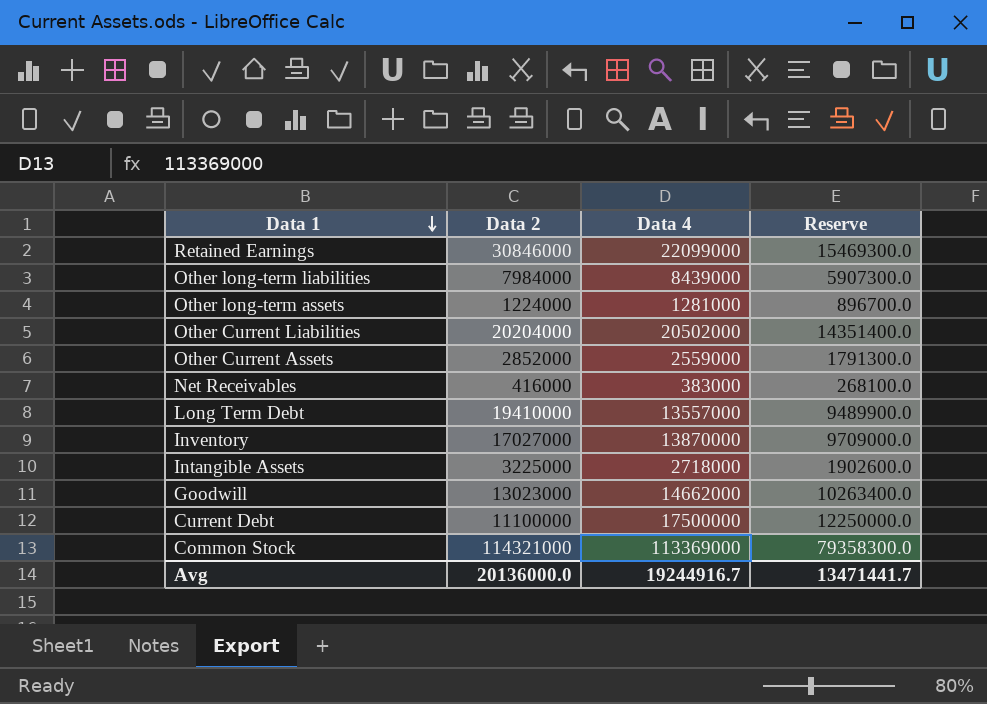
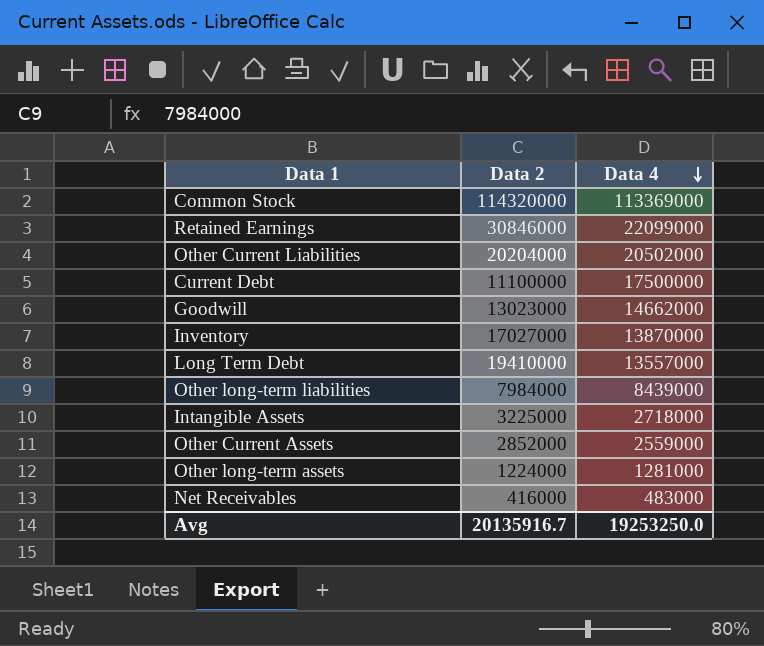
row order: Data 1 descending -> Data 4 descending
column Reserve | formula: [Data 4] * 0.7 -> none
Common Stock | Data 2: 114321000 -> 114320000
Net Receivables | Data 4: 383000 -> 483000
Avg | Data 2: 20136000.0 -> 20135916.7
Avg | Data 4: 19244916.7 -> 19253250.0

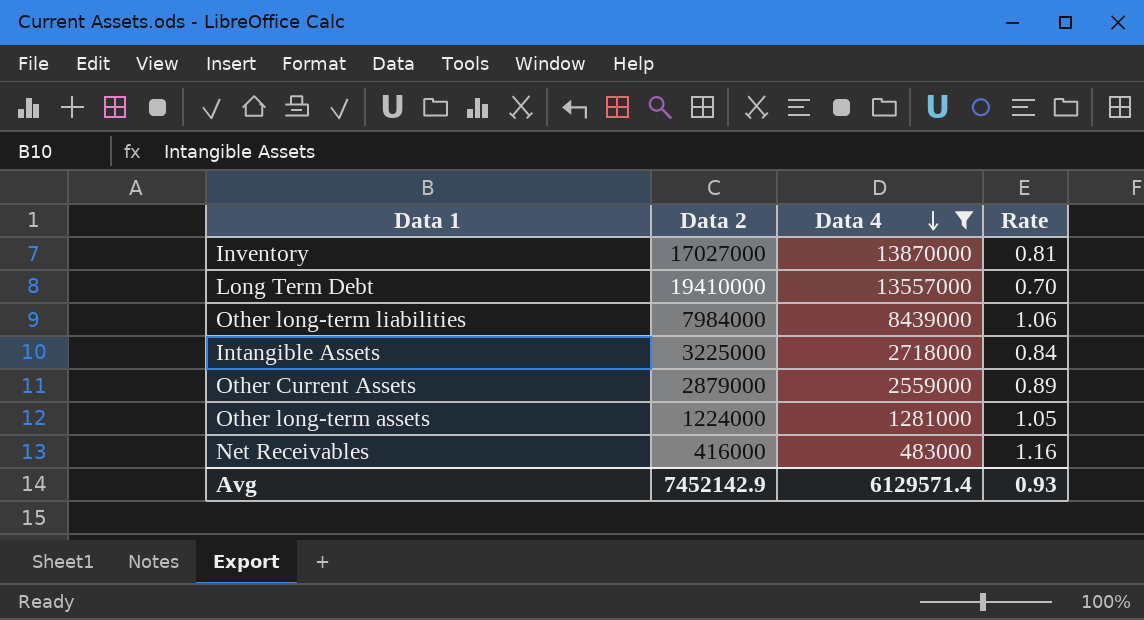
filter: none -> Data 4 <= 13870000
column Rate | formula: none -> [Data 4] / [Data 2]
Other Current Assets | Data 2: 2852000 -> 2879000
Avg | Data 2: 20135916.7 -> 7452142.9
Avg | Data 4: 19253250.0 -> 6129571.4

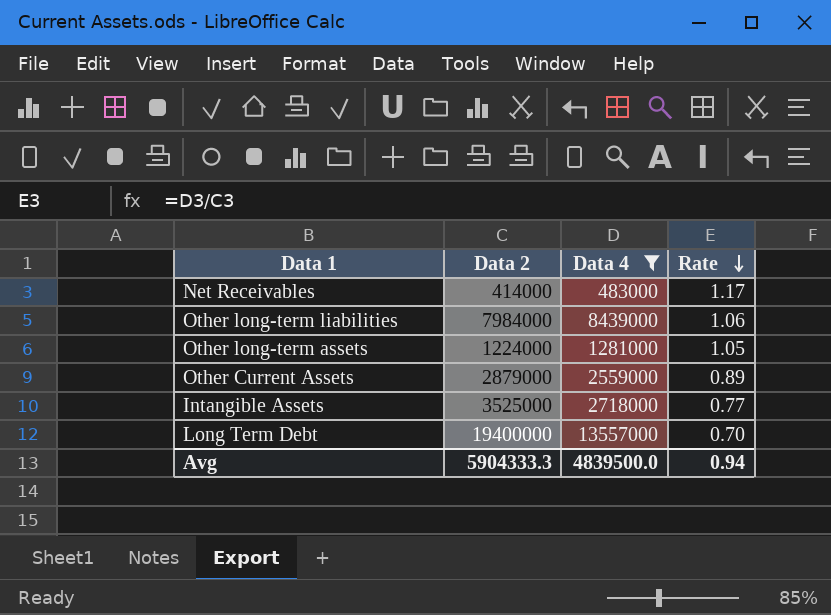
row order: Data 4 descending -> Rate descending
row Inventory: 17027000 | 13870000 | 0.81 -> none
Net Receivables | Data 2: 416000 -> 414000
Net Receivables | Rate: 1.16 -> 1.17
Intangible Assets | Data 2: 3225000 -> 3525000
Intangible Assets | Rate: 0.84 -> 0.77
Long Term Debt | Data 2: 19410000 -> 19400000
Avg | Data 2: 7452142.9 -> 5904333.3
Avg | Data 4: 6129571.4 -> 4839500.0
Avg | Rate: 0.93 -> 0.94

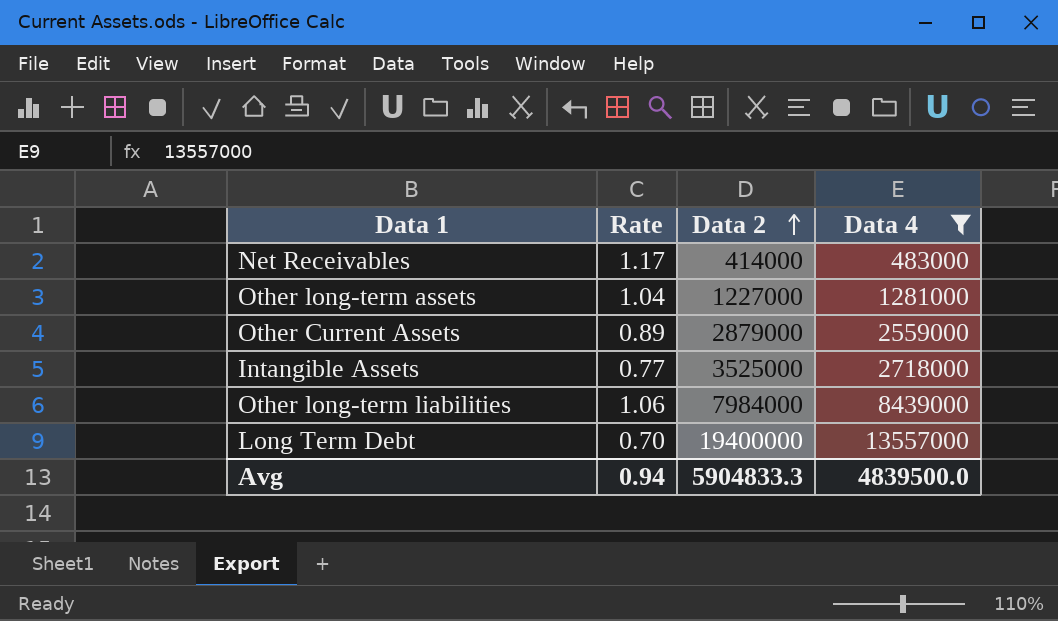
row order: Rate descending -> Data 2 ascending
column Rate | position: 4 -> 2
Other long-term assets | Rate: 1.05 -> 1.04
Other long-term assets | Data 2: 1224000 -> 1227000
Avg | Data 2: 5904333.3 -> 5904833.3

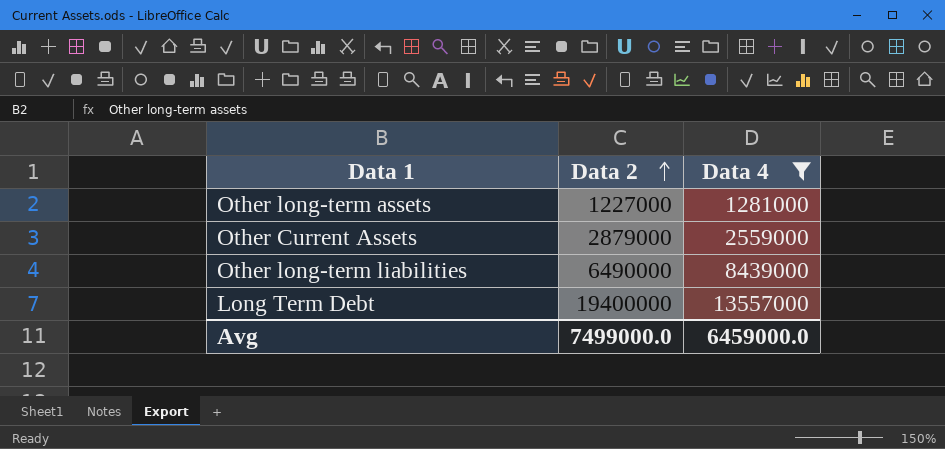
column Rate | formula: [Data 4] / [Data 2] -> none
row Net Receivables: 1.17 | 414000 | 483000 -> none
row Intangible Assets: 0.77 | 3525000 | 2718000 -> none
Other long-term liabilities | Data 2: 7984000 -> 6490000
Avg | Data 2: 5904833.3 -> 7499000.0
Avg | Data 4: 4839500.0 -> 6459000.0

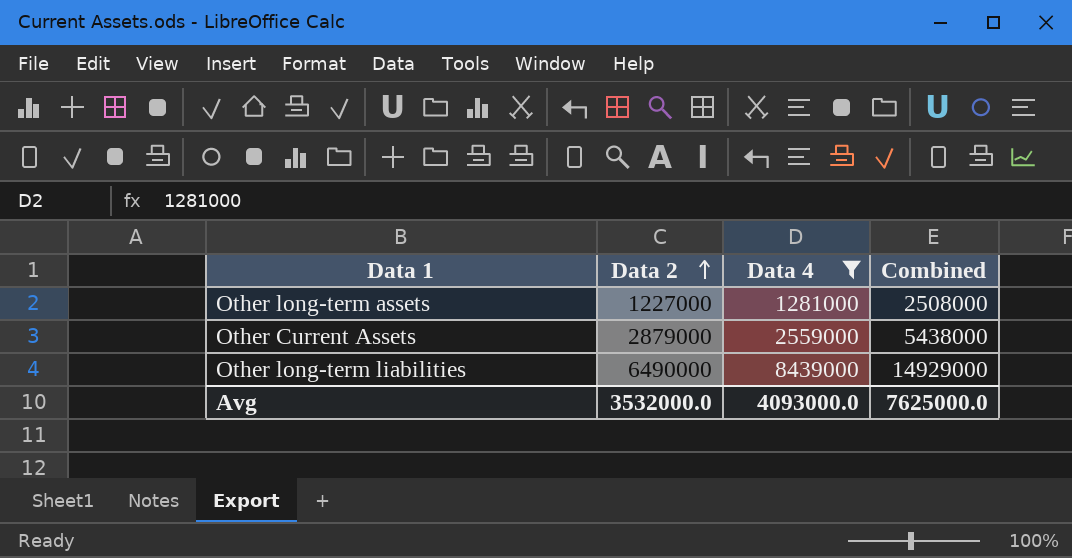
column Combined | formula: none -> [Data 2] + [Data 4]
row Long Term Debt: 19400000 | 13557000 -> none
Avg | Data 2: 7499000.0 -> 3532000.0
Avg | Data 4: 6459000.0 -> 4093000.0

